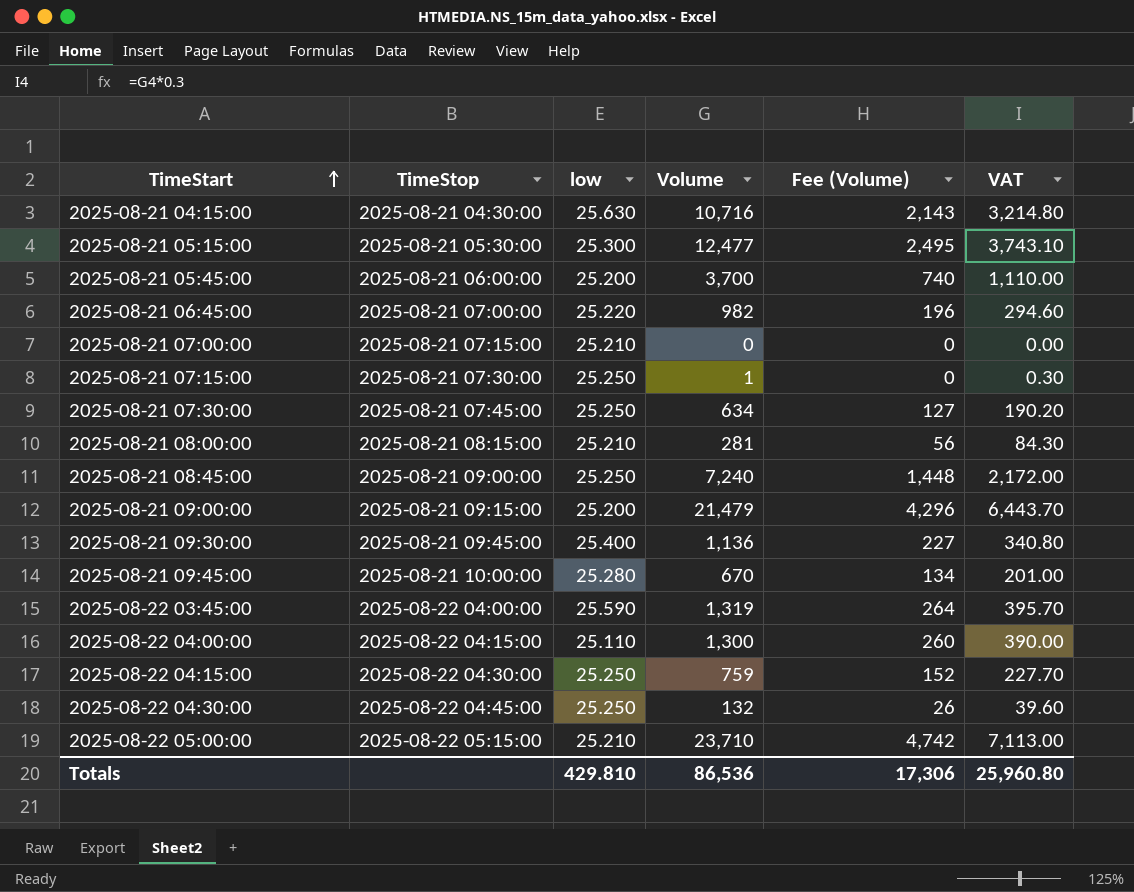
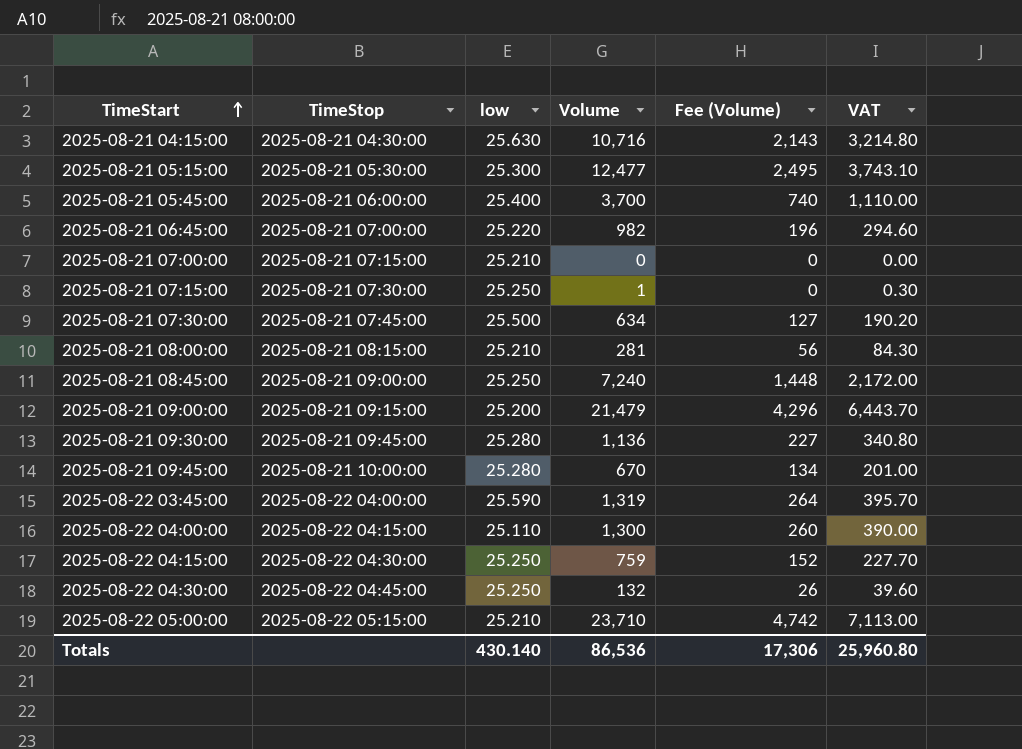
2025-08-21 05:45:00 | low: 25.200 -> 25.400
2025-08-21 07:30:00 | low: 25.250 -> 25.500
2025-08-21 09:30:00 | low: 25.400 -> 25.280
Totals | low: 429.810 -> 430.140

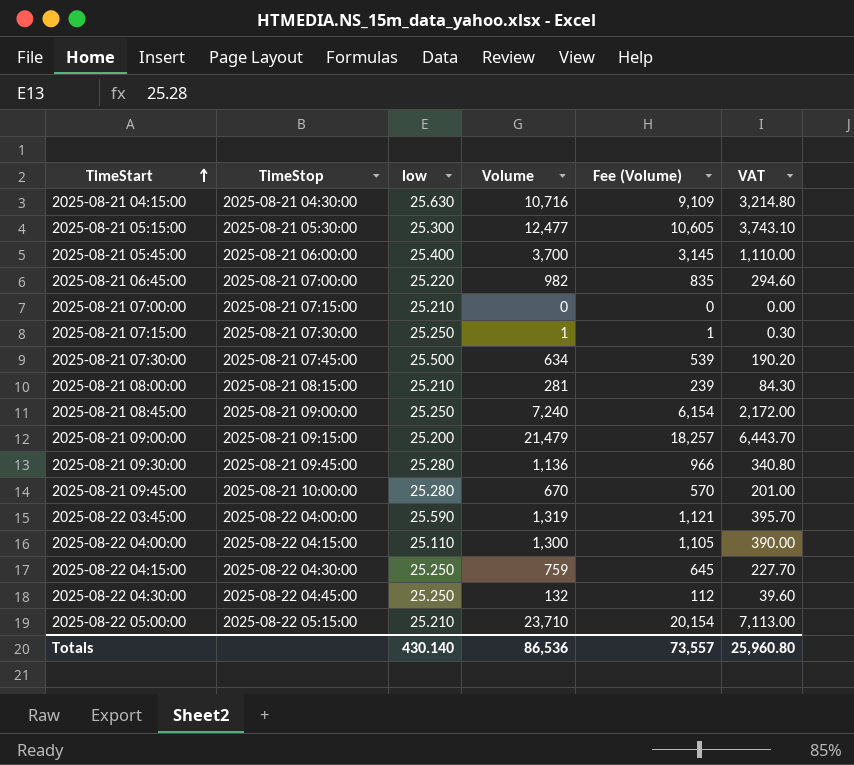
column Fee (Volume) | formula: [Volume] * 0.2 -> [Volume] * 0.85
Totals | Fee (Volume): 17,306 -> 73,557

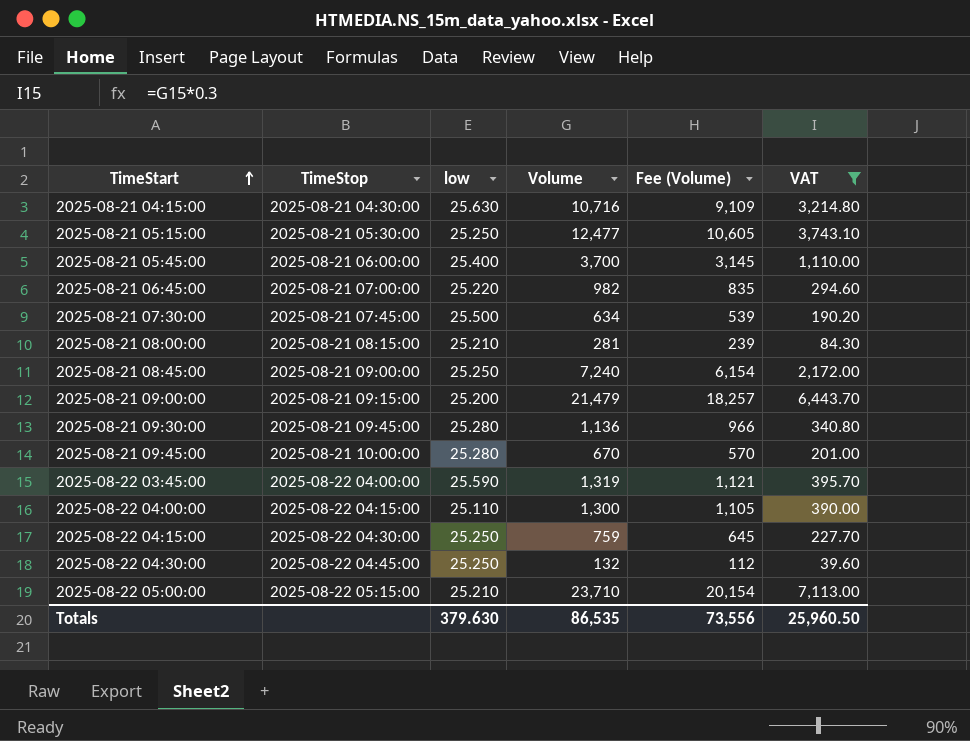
filter: none -> VAT >= 39.60
2025-08-21 05:15:00 | low: 25.300 -> 25.250
Totals | low: 430.140 -> 379.630
Totals | Volume: 86,536 -> 86,535
Totals | Fee (Volume): 73,557 -> 73,556
Totals | VAT: 25,960.80 -> 25,960.50

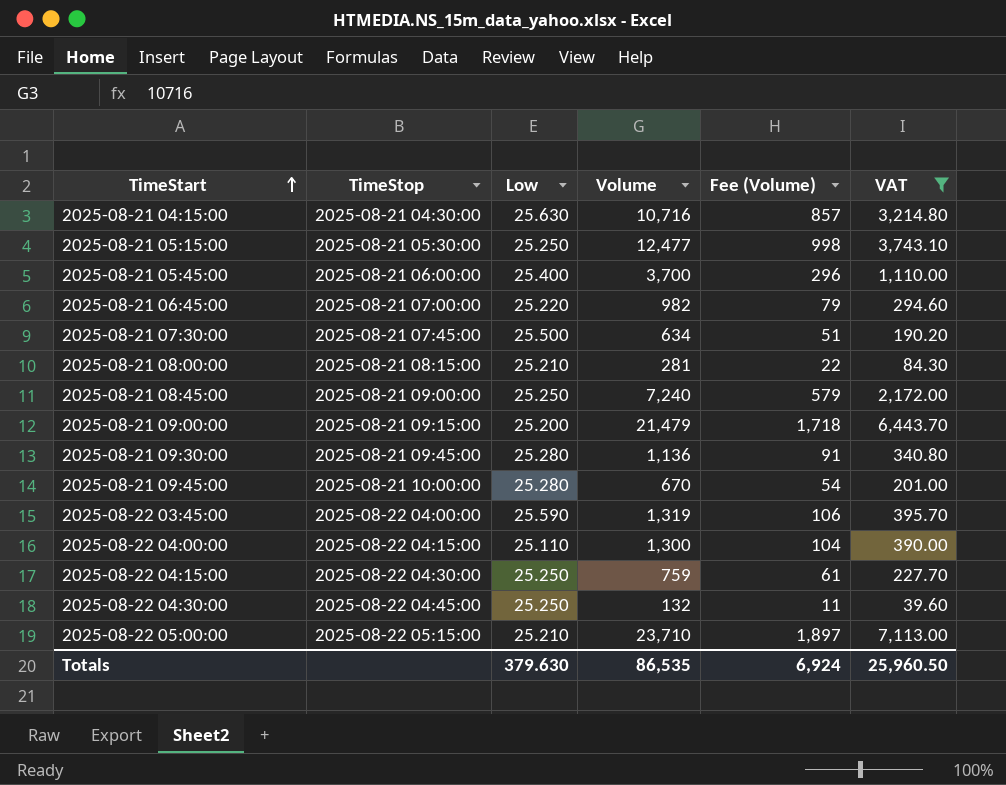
column name: low -> Low
column Fee (Volume) | formula: [Volume] * 0.85 -> [Volume] * 0.08
Totals | Fee (Volume): 73,556 -> 6,924

